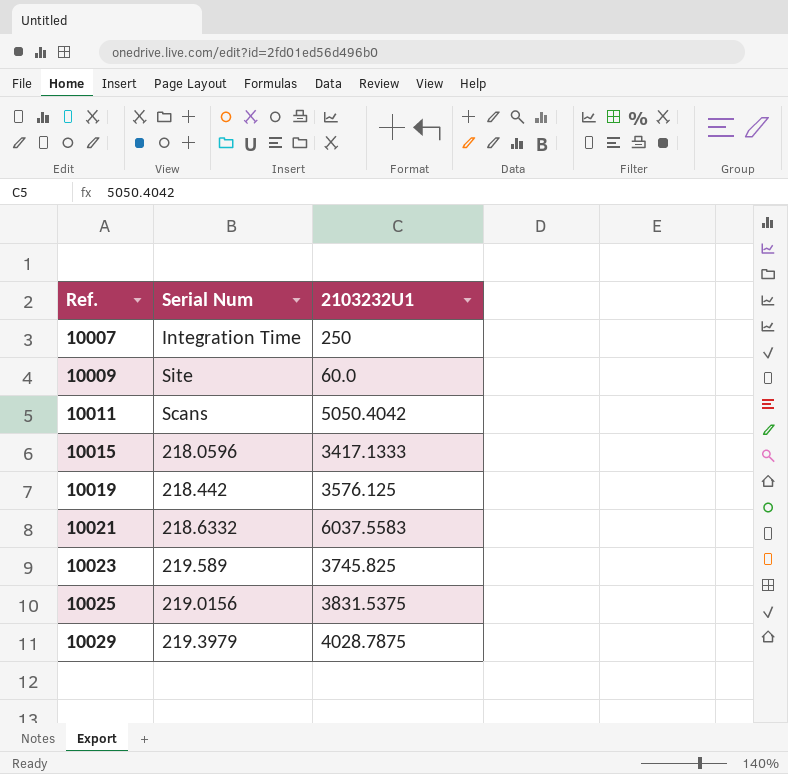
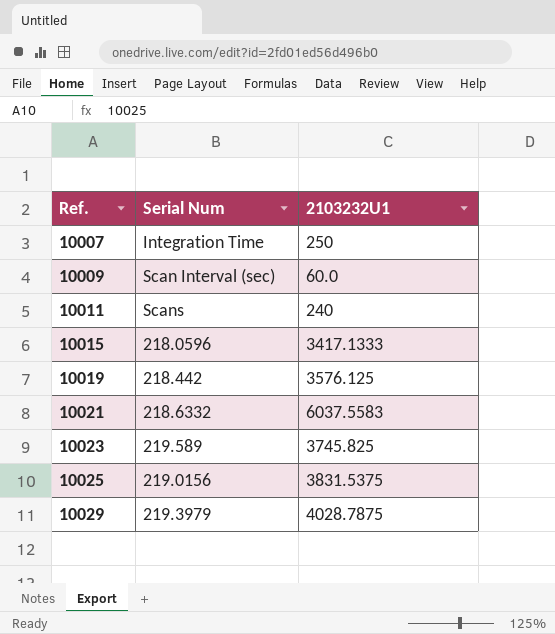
10009 | Serial Num: Site -> Scan Interval (sec)
10011 | 2103232U1: 5050.4042 -> 240

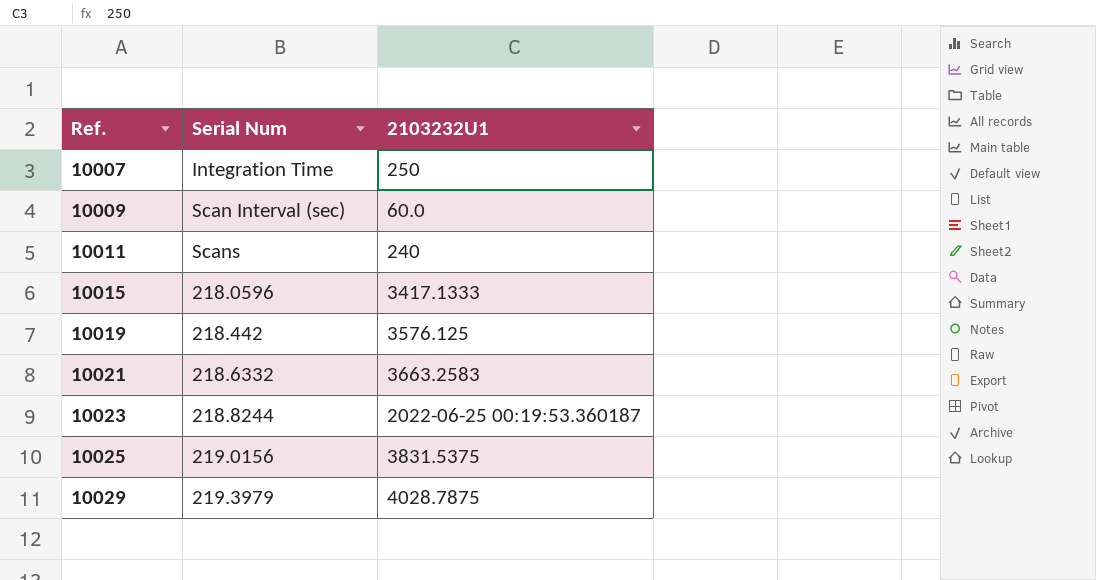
10021 | 2103232U1: 6037.5583 -> 3663.2583
10023 | Serial Num: 219.589 -> 218.8244
10023 | 2103232U1: 3745.825 -> 2022-06-25 00:19:53.360187

